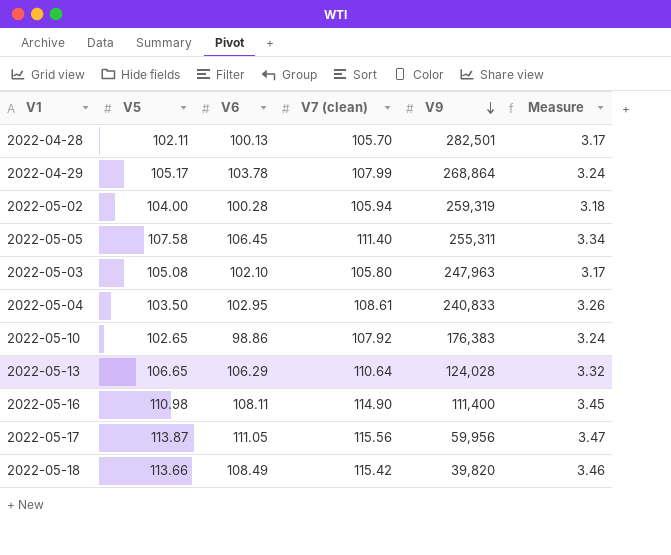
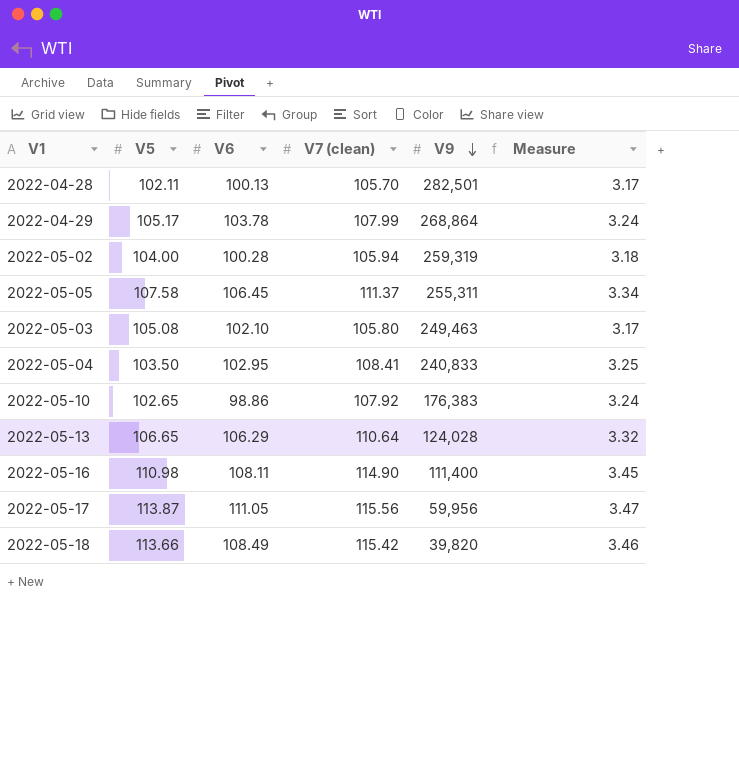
2022-05-05 | V7 (clean): 111.40 -> 111.37
2022-05-03 | V9: 247,963 -> 249,463
2022-05-04 | V7 (clean): 108.61 -> 108.41
2022-05-04 | Measure: 3.26 -> 3.25

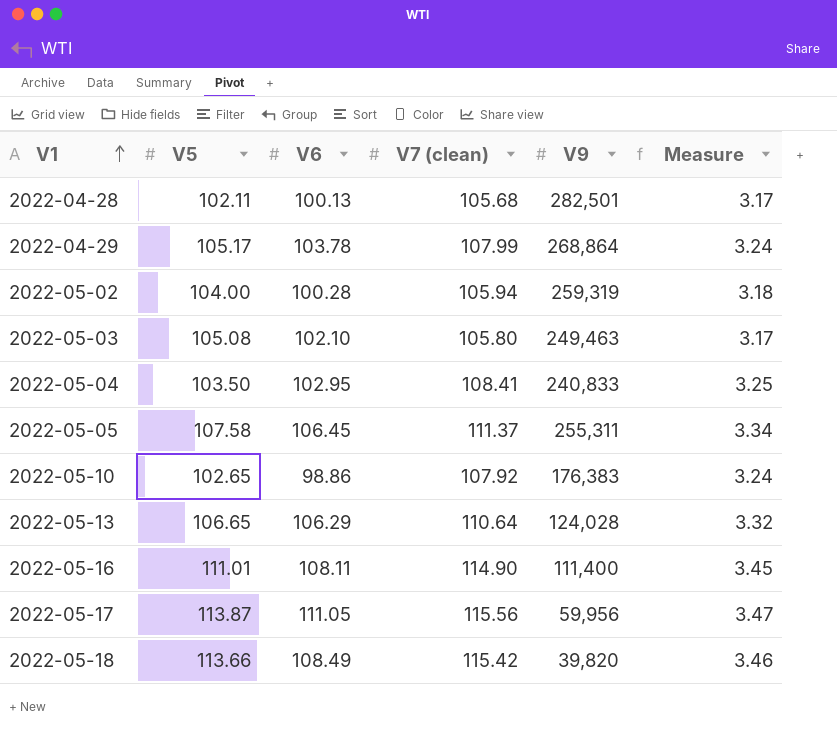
row order: V9 descending -> V1 ascending
2022-04-28 | V7 (clean): 105.70 -> 105.68
2022-05-16 | V5: 110.98 -> 111.01

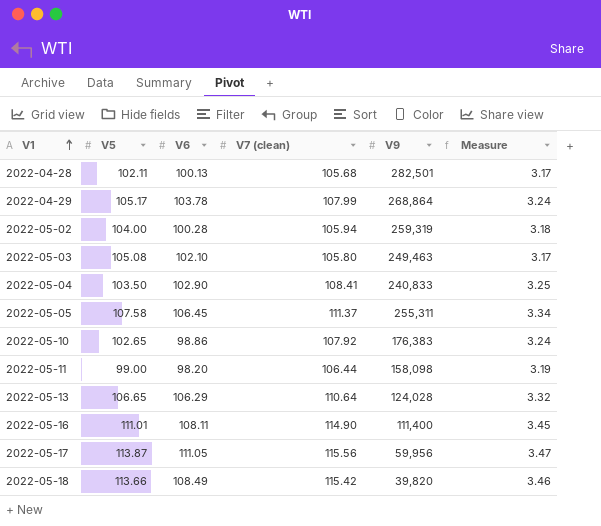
2022-05-04 | V6: 102.95 -> 102.90
row 2022-05-11: none -> 99.00 | 98.20 | 106.44 | 158,098 | 3.19

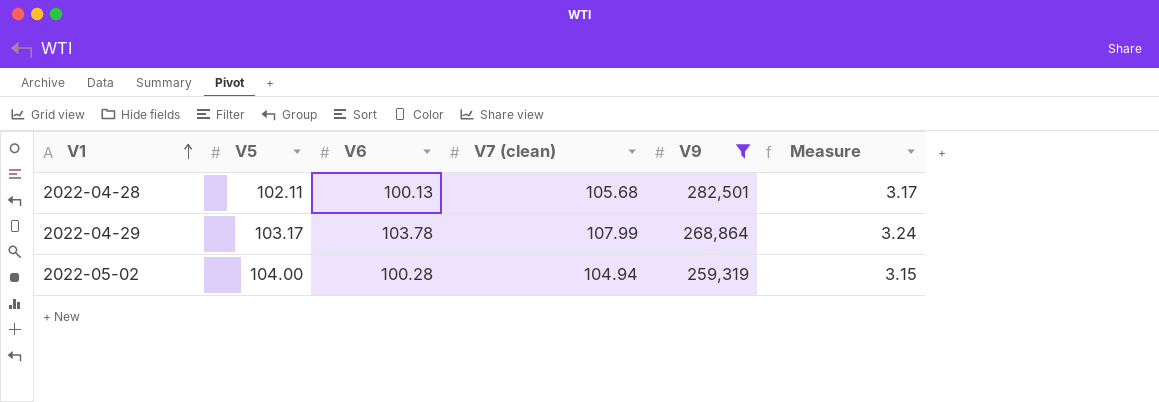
filter: none -> V9 >= 259,319
2022-04-29 | V5: 105.17 -> 103.17
2022-05-02 | V7 (clean): 105.94 -> 104.94
2022-05-02 | Measure: 3.18 -> 3.15

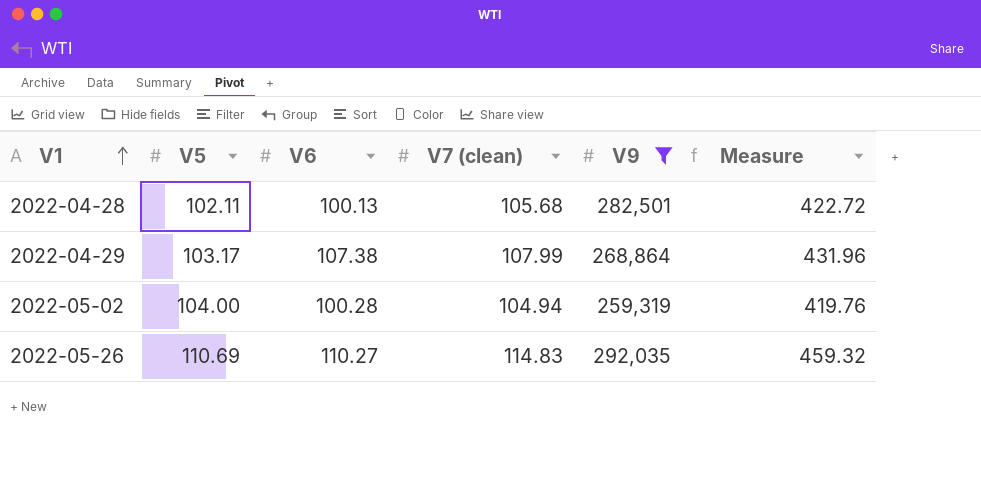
column Measure | formula: [V7 (clean)] * 0.03 -> [V7 (clean)] * 4
2022-04-29 | V6: 103.78 -> 107.38
row 2022-05-26: none -> 110.69 | 110.27 | 114.83 | 292,035 | 459.32

